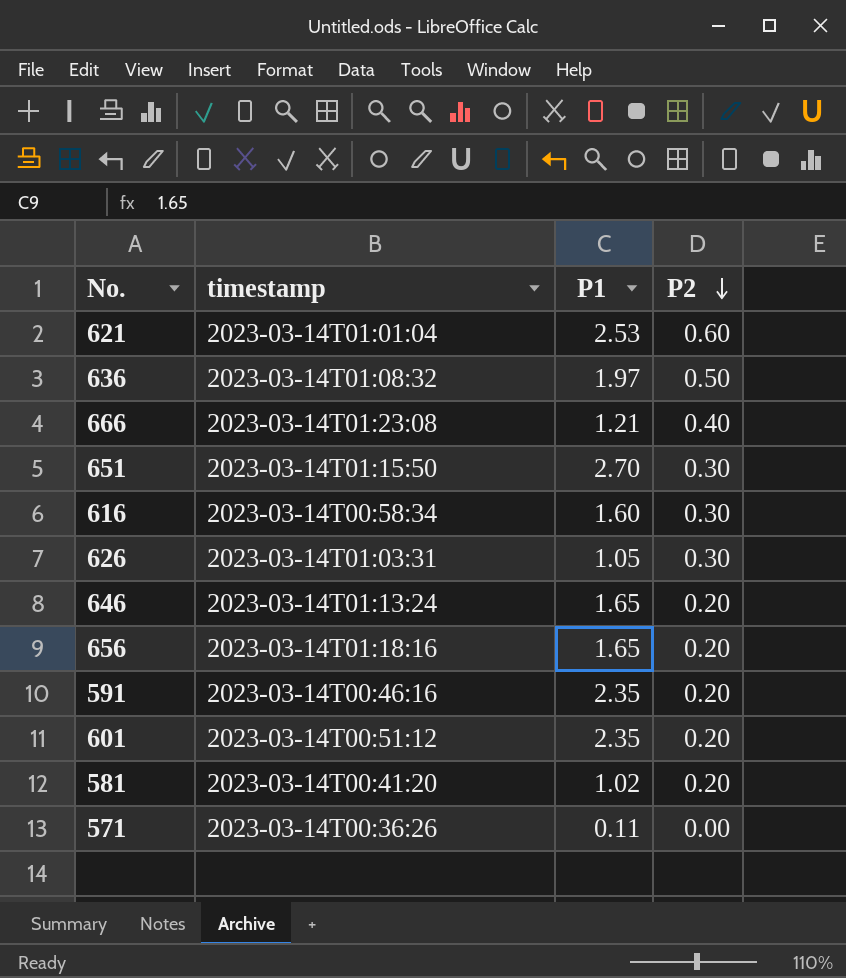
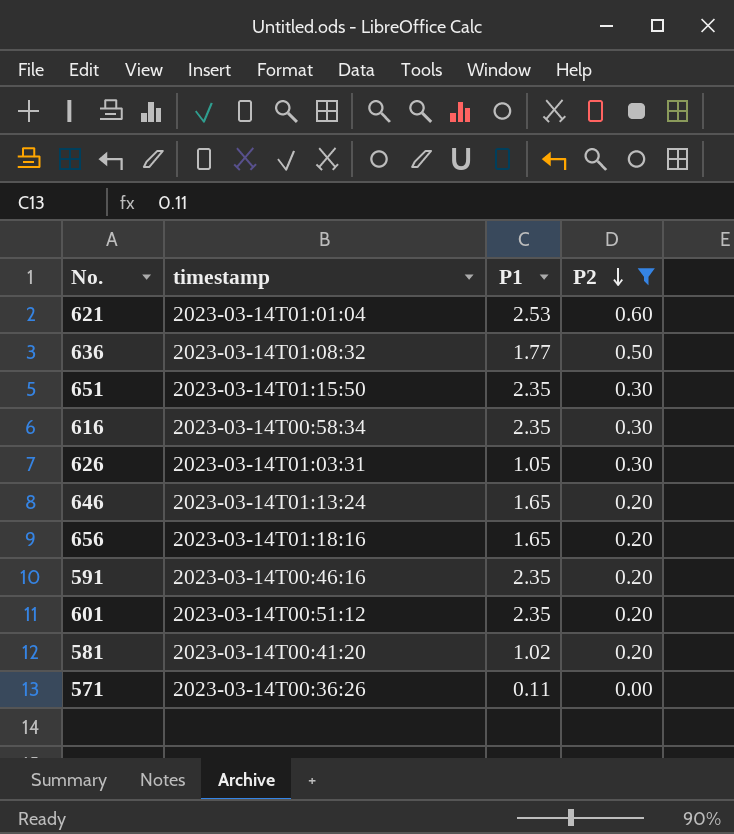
filter: none -> P2 != 0.40
636 | P1: 1.97 -> 1.77
651 | P1: 2.70 -> 2.35
616 | P1: 1.60 -> 2.35

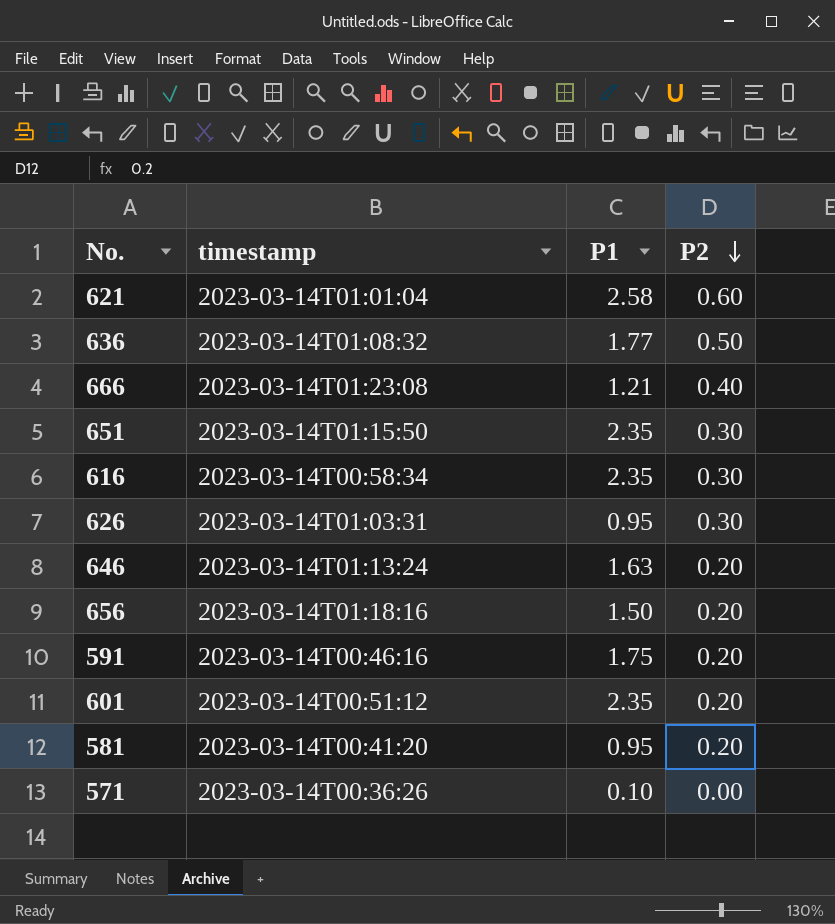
filter: P2 != 0.40 -> none
621 | P1: 2.53 -> 2.58
626 | P1: 1.05 -> 0.95
646 | P1: 1.65 -> 1.63
656 | P1: 1.65 -> 1.50
591 | P1: 2.35 -> 1.75
581 | P1: 1.02 -> 0.95
571 | P1: 0.11 -> 0.10

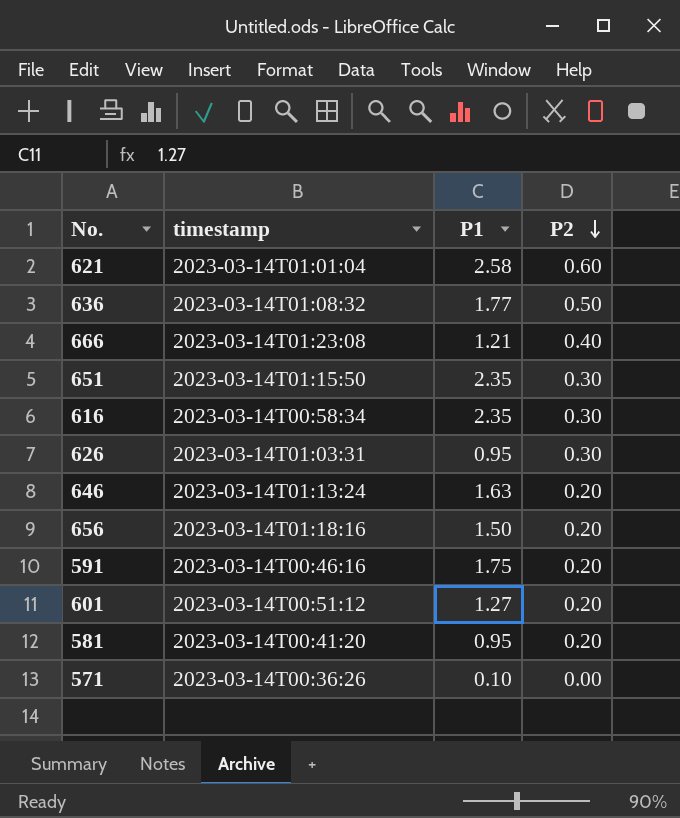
601 | P1: 2.35 -> 1.27

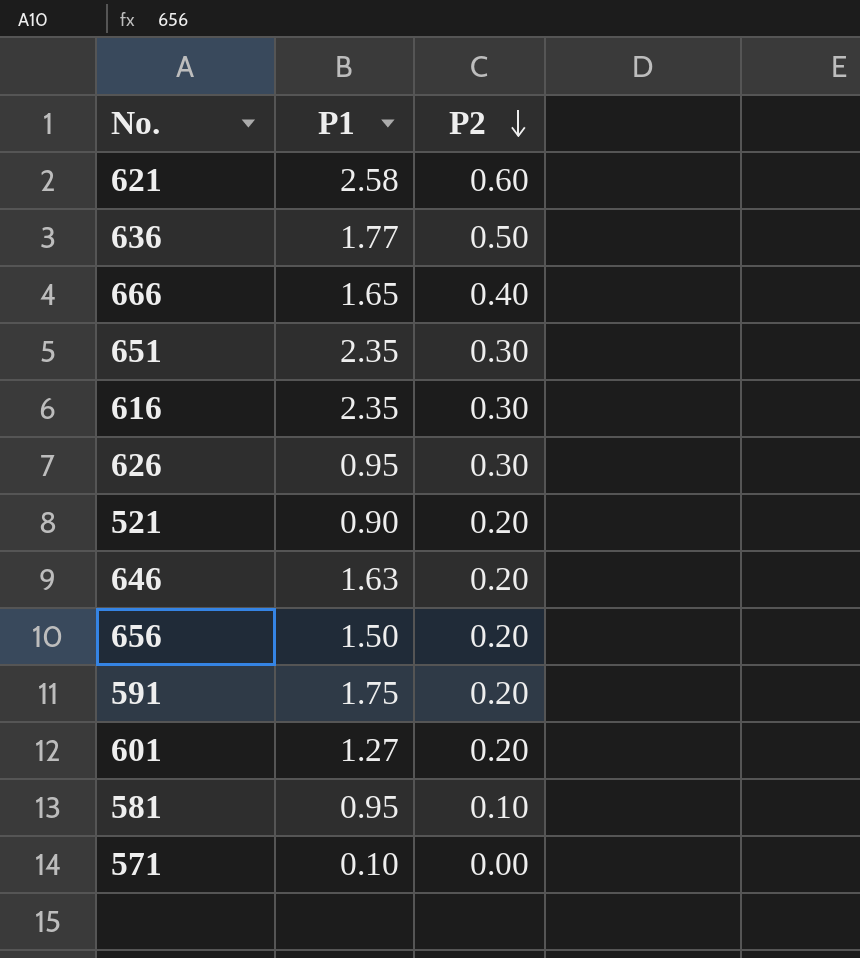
column timestamp | position: 2 -> none
666 | P1: 1.21 -> 1.65
row 521: none -> 0.90 | 0.20
581 | P2: 0.20 -> 0.10

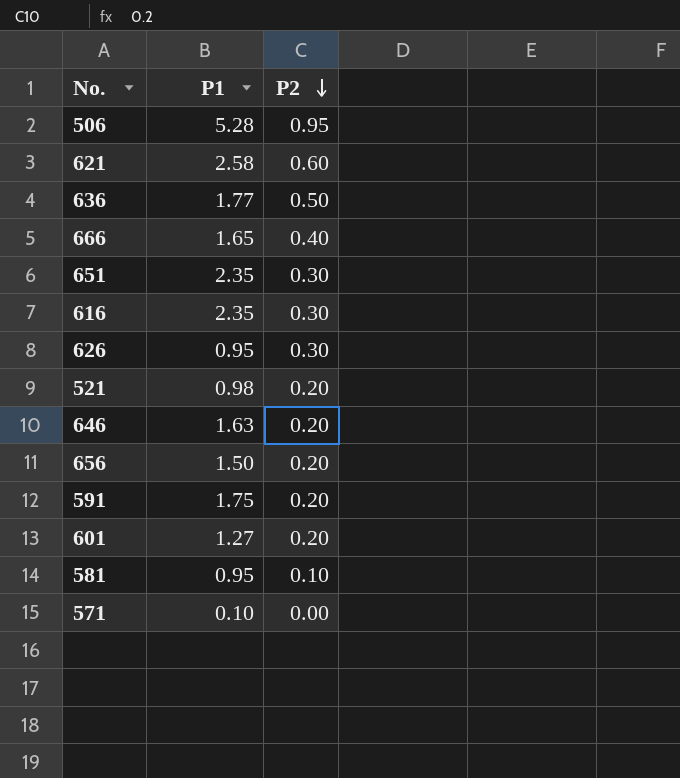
row 506: none -> 5.28 | 0.95
521 | P1: 0.90 -> 0.98

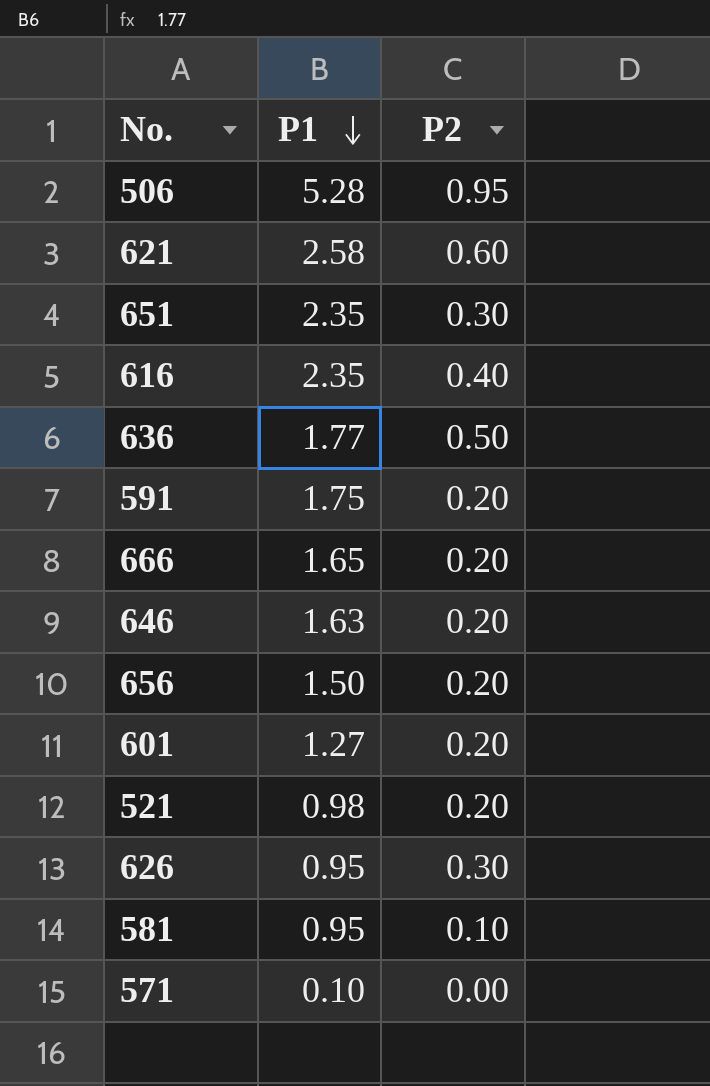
row order: P2 descending -> P1 descending
616 | P2: 0.30 -> 0.40
666 | P2: 0.40 -> 0.20

